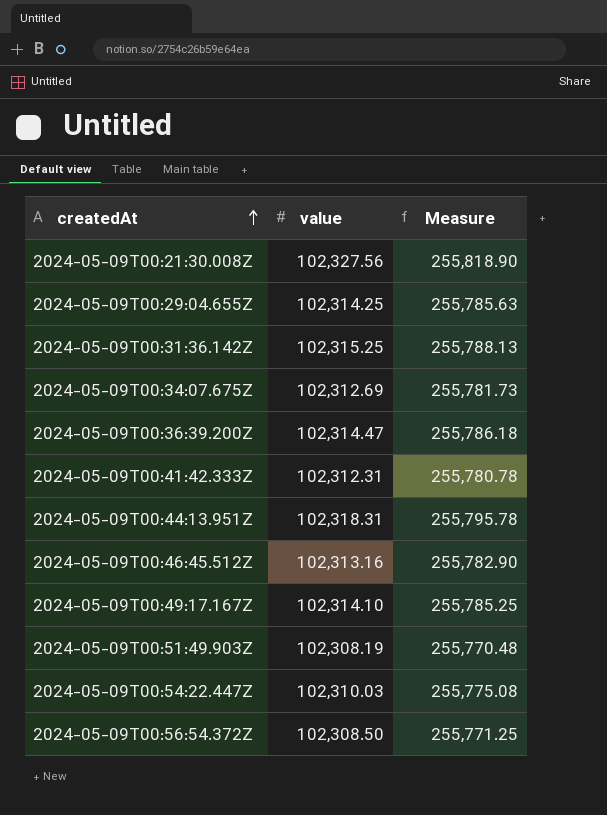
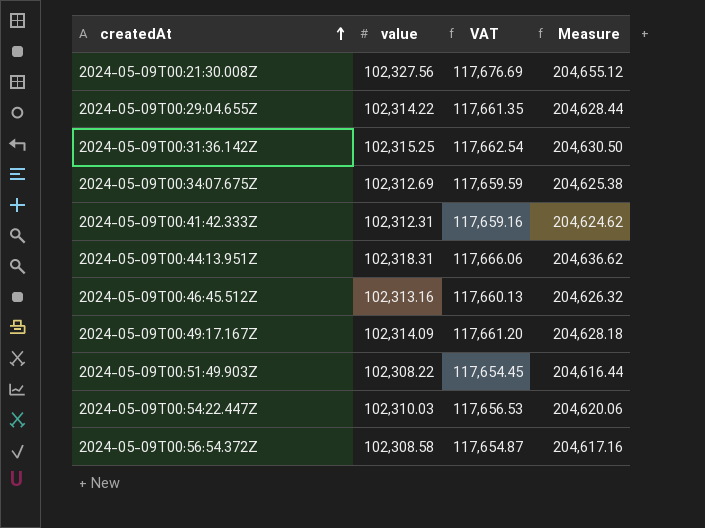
column VAT | formula: none -> [value] * 1.15
column Measure | formula: [value] * 2.5 -> [value] * 2
row 2024-05-09T00:36:39.200Z: 102,314.47 | 255,786.18 -> none
2024-05-09T00:29:04.655Z | value: 102,314.25 -> 102,314.22
2024-05-09T00:49:17.167Z | value: 102,314.10 -> 102,314.09
2024-05-09T00:51:49.903Z | value: 102,308.19 -> 102,308.22
2024-05-09T00:56:54.372Z | value: 102,308.50 -> 102,308.58

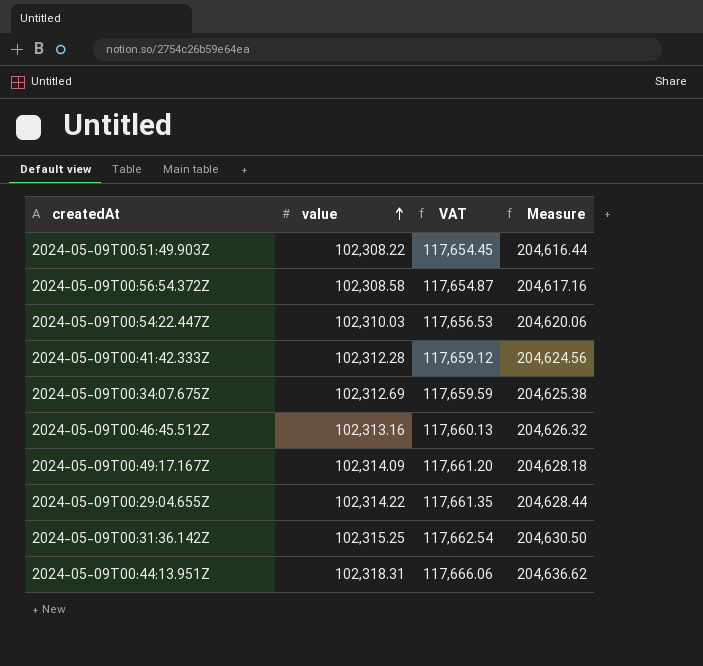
row order: createdAt ascending -> value ascending
row 2024-05-09T00:21:30.008Z: 102,327.56 | 117,676.69 | 204,655.12 -> none
2024-05-09T00:41:42.333Z | value: 102,312.31 -> 102,312.28
2024-05-09T00:41:42.333Z | VAT: 117,659.16 -> 117,659.12
2024-05-09T00:41:42.333Z | Measure: 204,624.62 -> 204,624.56

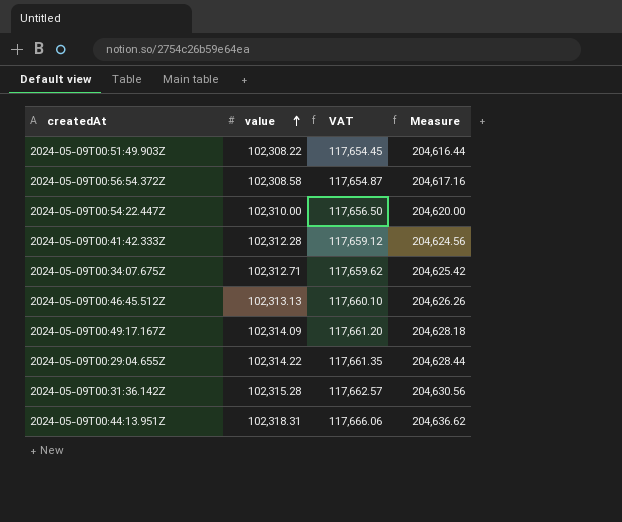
2024-05-09T00:54:22.447Z | value: 102,310.03 -> 102,310.00
2024-05-09T00:54:22.447Z | VAT: 117,656.53 -> 117,656.50
2024-05-09T00:54:22.447Z | Measure: 204,620.06 -> 204,620.00
2024-05-09T00:34:07.675Z | value: 102,312.69 -> 102,312.71
2024-05-09T00:34:07.675Z | VAT: 117,659.59 -> 117,659.62
2024-05-09T00:34:07.675Z | Measure: 204,625.38 -> 204,625.42
2024-05-09T00:46:45.512Z | value: 102,313.16 -> 102,313.13
2024-05-09T00:46:45.512Z | VAT: 117,660.13 -> 117,660.10
2024-05-09T00:46:45.512Z | Measure: 204,626.32 -> 204,626.26
2024-05-09T00:31:36.142Z | value: 102,315.25 -> 102,315.28
2024-05-09T00:31:36.142Z | VAT: 117,662.54 -> 117,662.57
2024-05-09T00:31:36.142Z | Measure: 204,630.50 -> 204,630.56

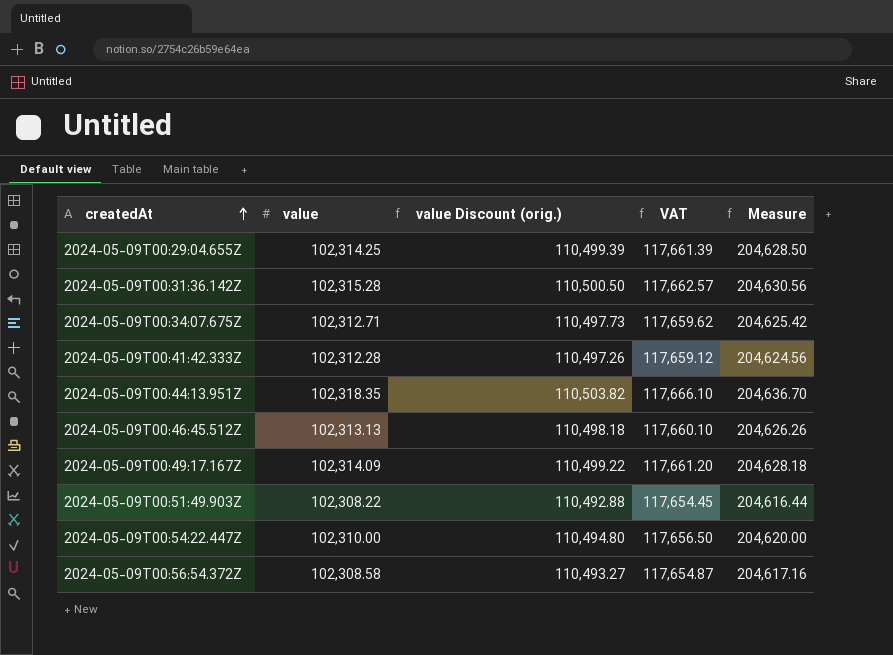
row order: value ascending -> createdAt ascending
column value Discount (orig.) | formula: none -> [value] * 1.08
2024-05-09T00:29:04.655Z | value: 102,314.22 -> 102,314.25
2024-05-09T00:29:04.655Z | VAT: 117,661.35 -> 117,661.39
2024-05-09T00:29:04.655Z | Measure: 204,628.44 -> 204,628.50
2024-05-09T00:44:13.951Z | value: 102,318.31 -> 102,318.35
2024-05-09T00:44:13.951Z | VAT: 117,666.06 -> 117,666.10
2024-05-09T00:44:13.951Z | Measure: 204,636.62 -> 204,636.70

